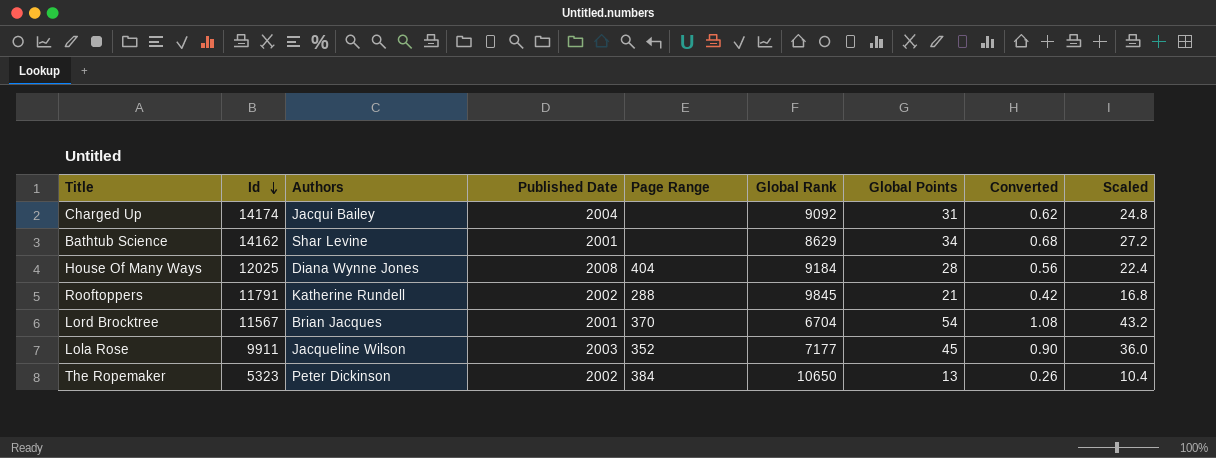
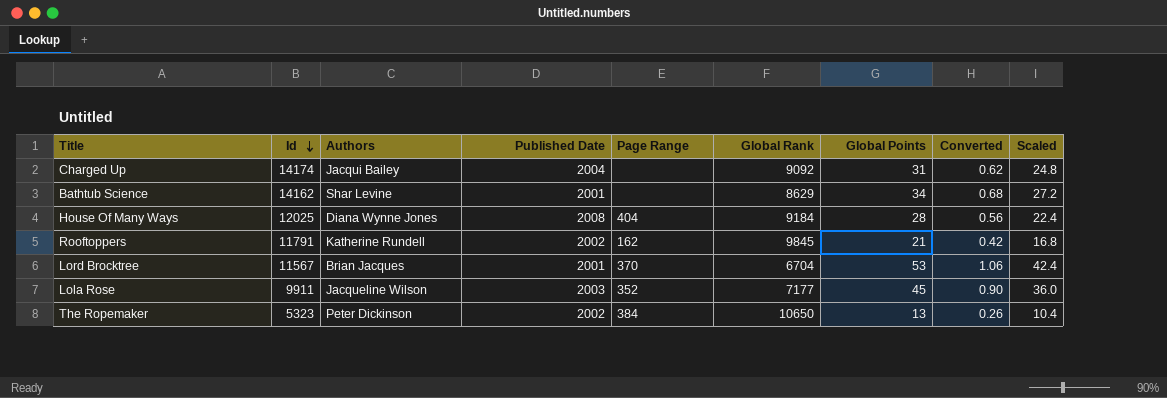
Rooftoppers | Page Range: 288 -> 162
Lord Brocktree | Global Points: 54 -> 53
Lord Brocktree | Converted: 1.08 -> 1.06
Lord Brocktree | Scaled: 43.2 -> 42.4

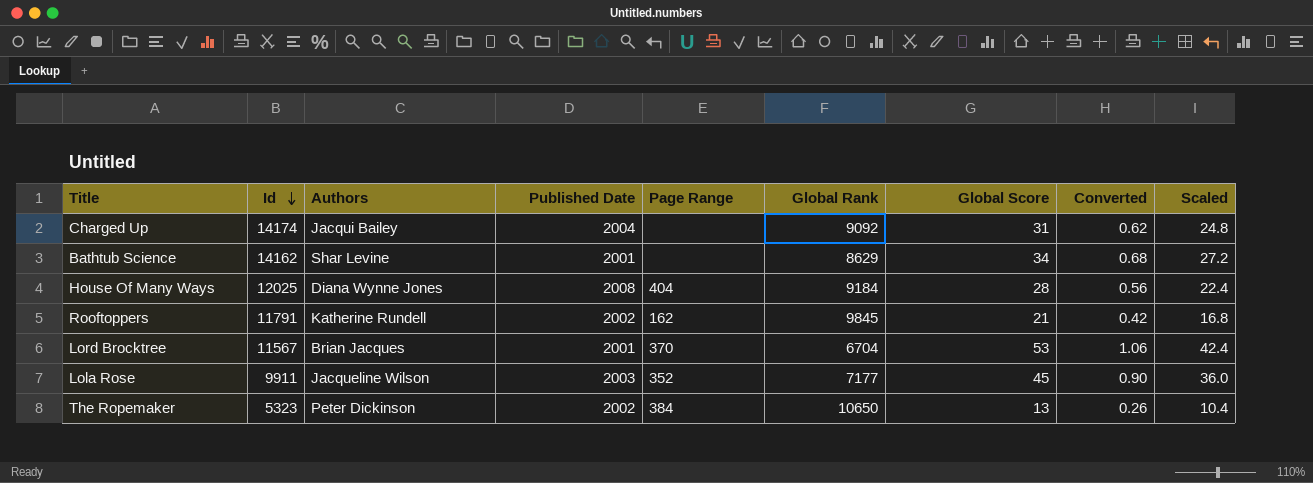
column name: Global Points -> Global Score

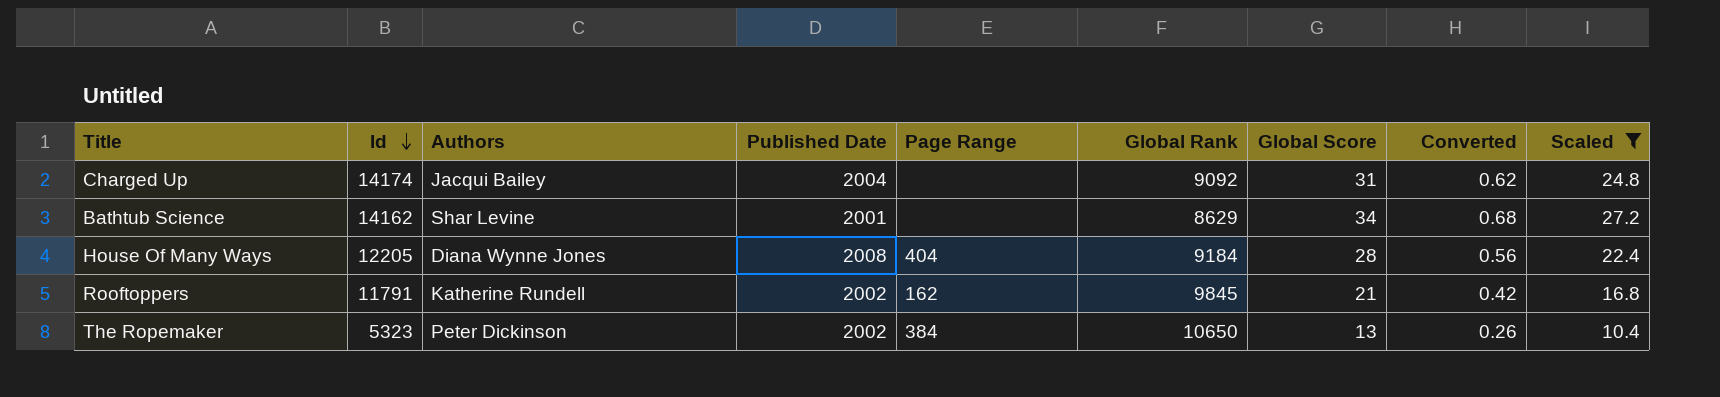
filter: none -> Scaled <= 27.2
House Of Many Ways | Id: 12025 -> 12205

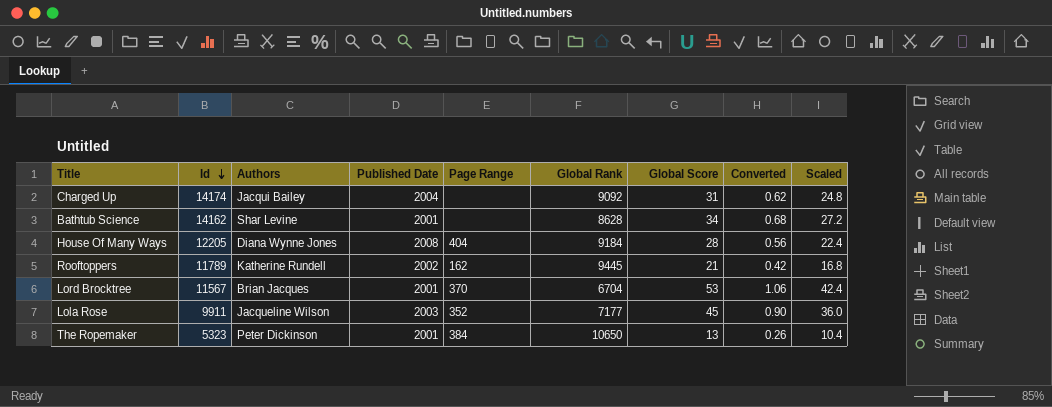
filter: Scaled <= 27.2 -> none
Bathtub Science | Global Rank: 8629 -> 8628
Rooftoppers | Id: 11791 -> 11789
Rooftoppers | Global Rank: 9845 -> 9445
The Ropemaker | Published Date: 2002 -> 2001

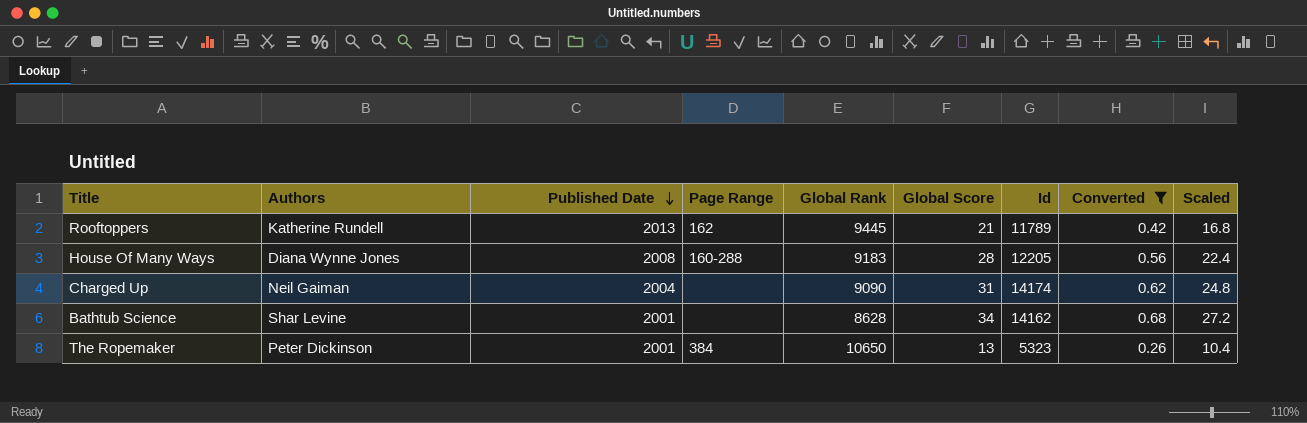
filter: none -> Converted <= 0.68
row order: Id descending -> Published Date descending
column Id | position: 2 -> 7
Rooftoppers | Published Date: 2002 -> 2013
House Of Many Ways | Page Range: 404 -> 160-288
House Of Many Ways | Global Rank: 9184 -> 9183
Charged Up | Authors: Jacqui Bailey -> Neil Gaiman
Charged Up | Global Rank: 9092 -> 9090

